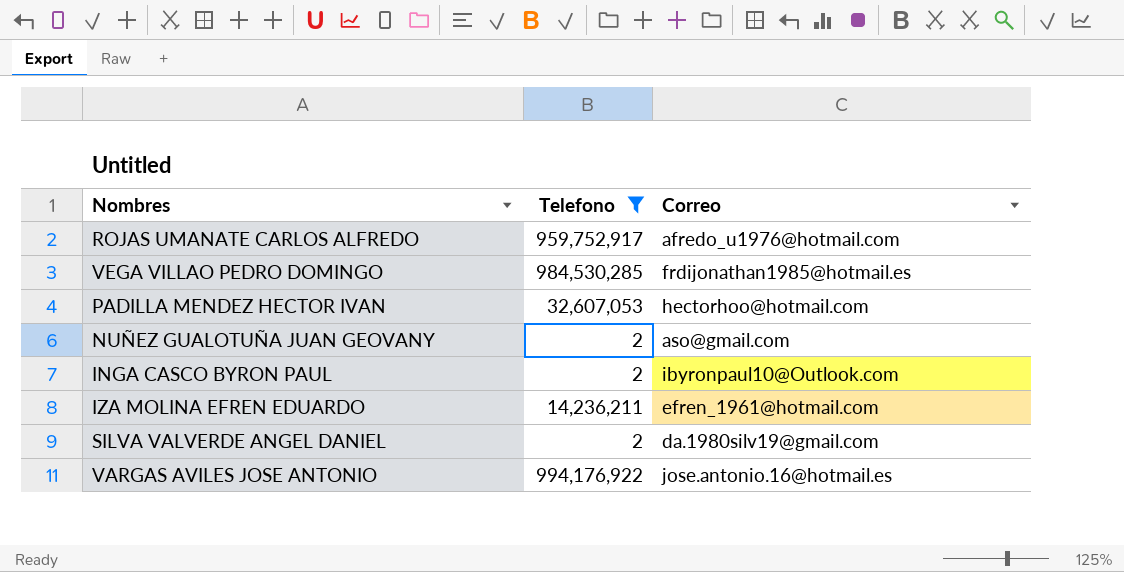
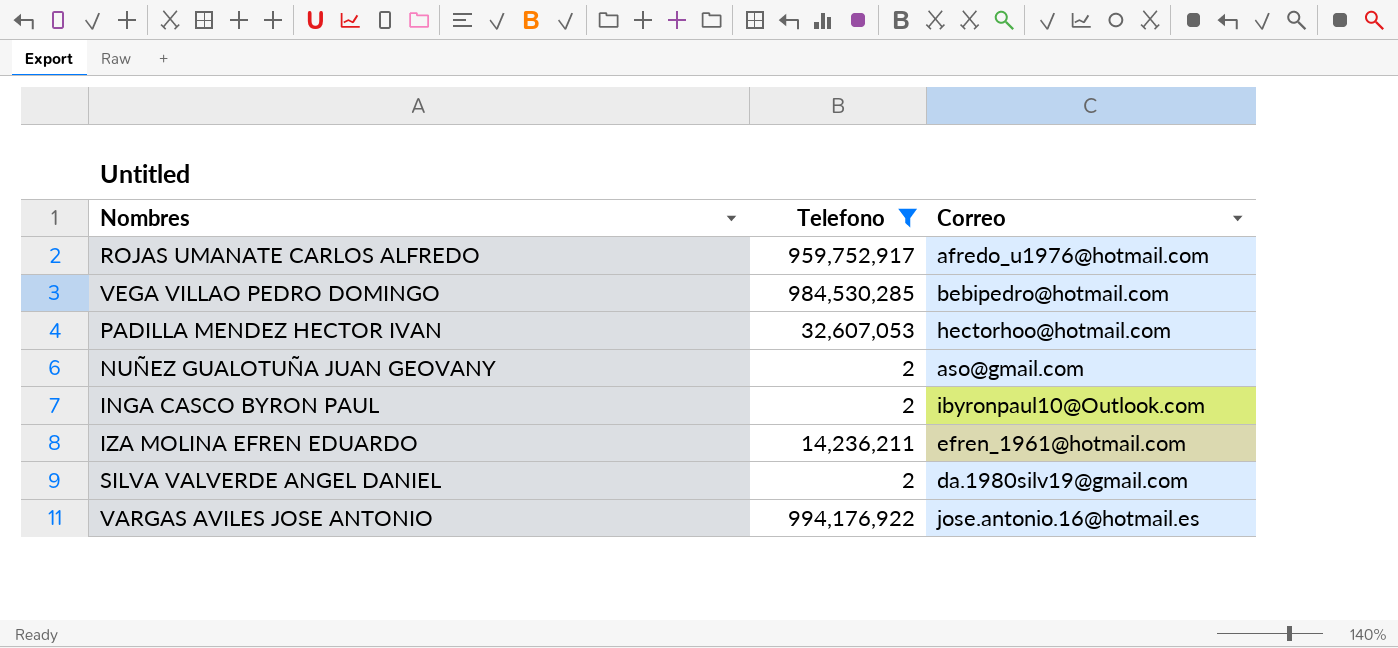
VEGA VILLAO PEDRO DOMINGO | Correo: frdijonathan1985@hotmail.es -> bebipedro@hotmail.com

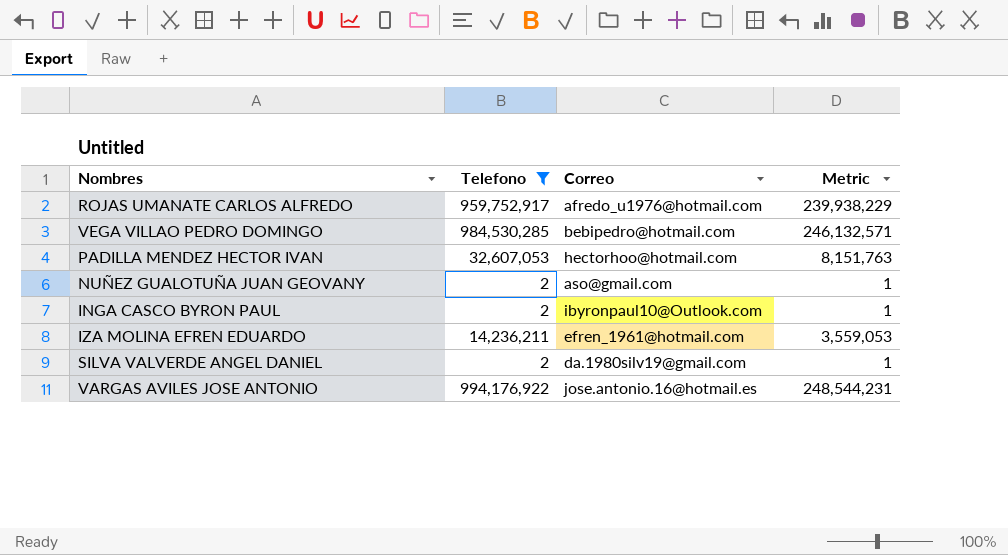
column Metric | formula: none -> [Telefono] * 0.25

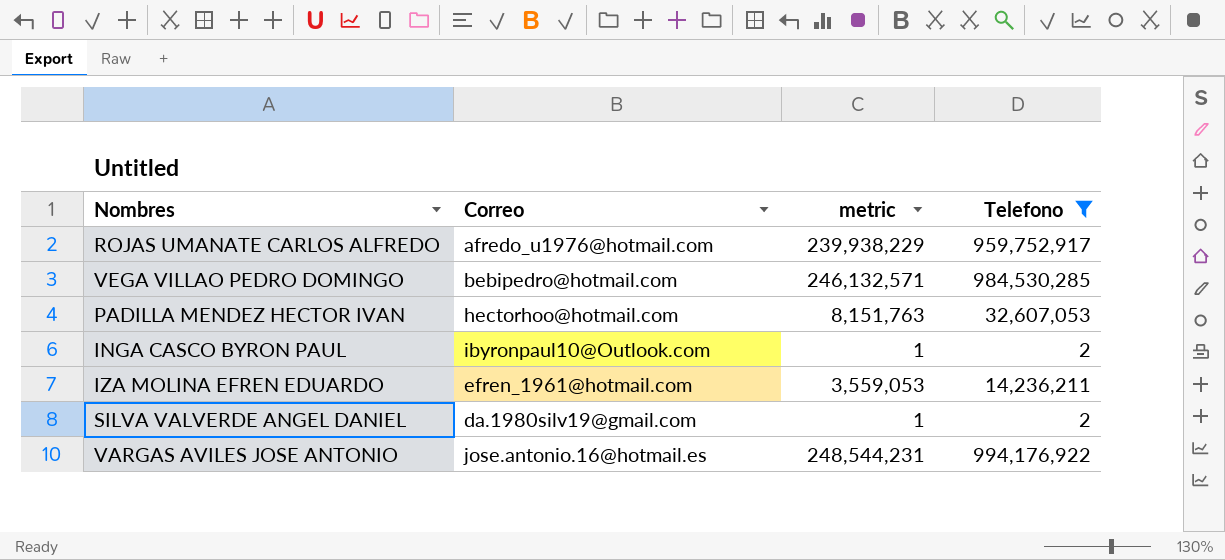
column name: Metric -> metric
column Telefono | position: 2 -> 4
row NUÑEZ GUALOTUÑA JUAN GEOVANY: 2 | aso@gmail.com | 1 -> none

